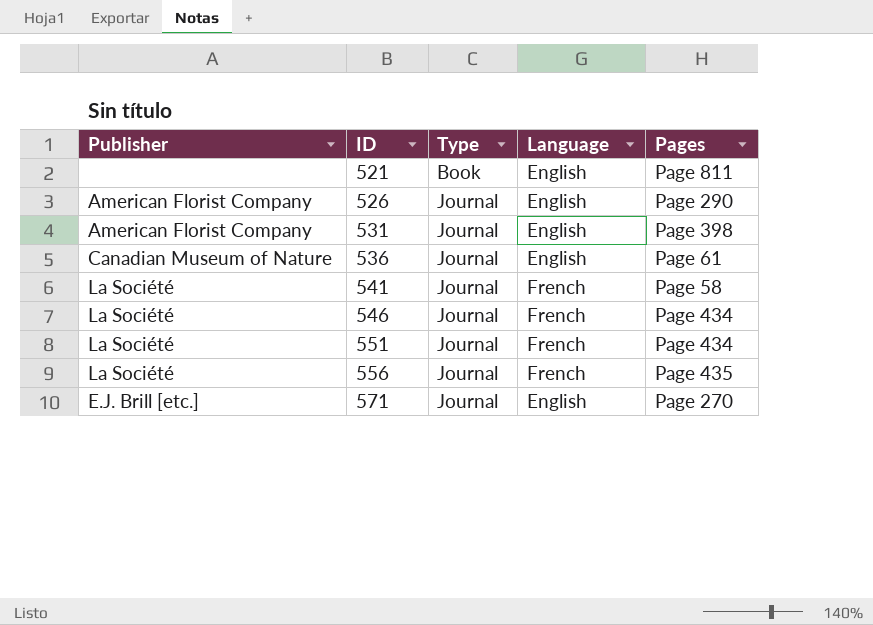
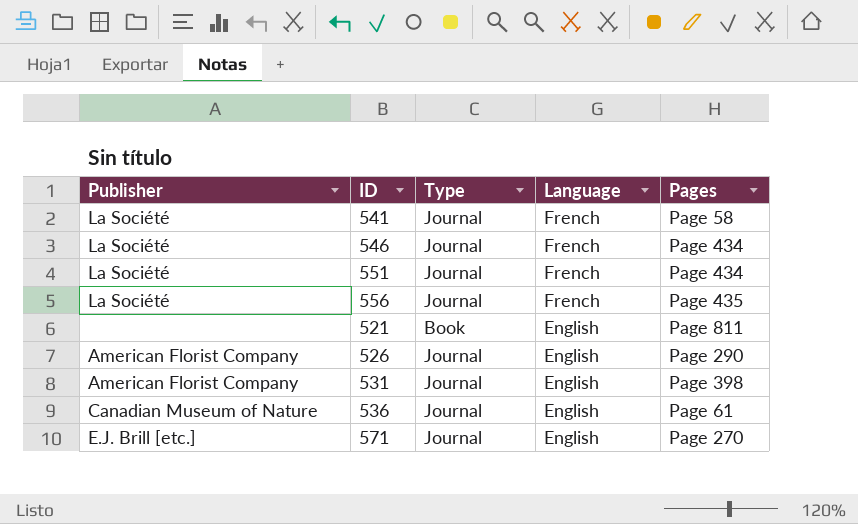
row order: ID ascending -> Language descending

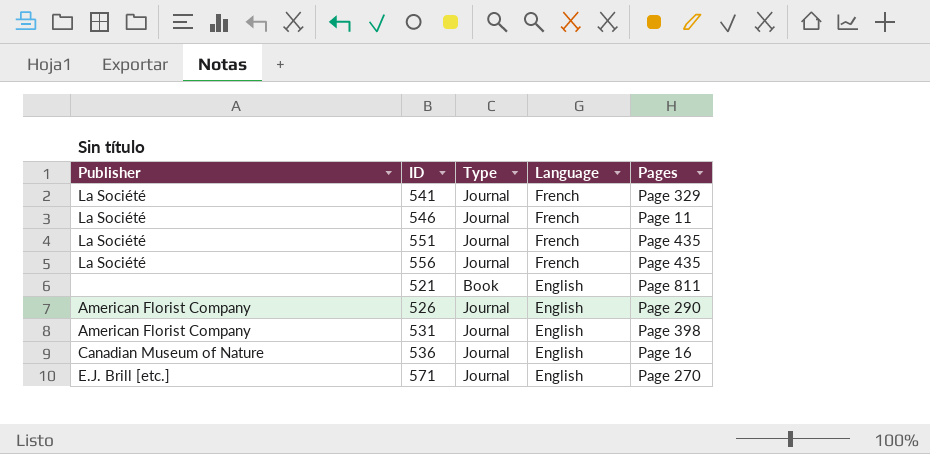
541 | Pages: Page 58 -> Page 329
546 | Pages: Page 434 -> Page 11
551 | Pages: Page 434 -> Page 435
536 | Pages: Page 61 -> Page 16

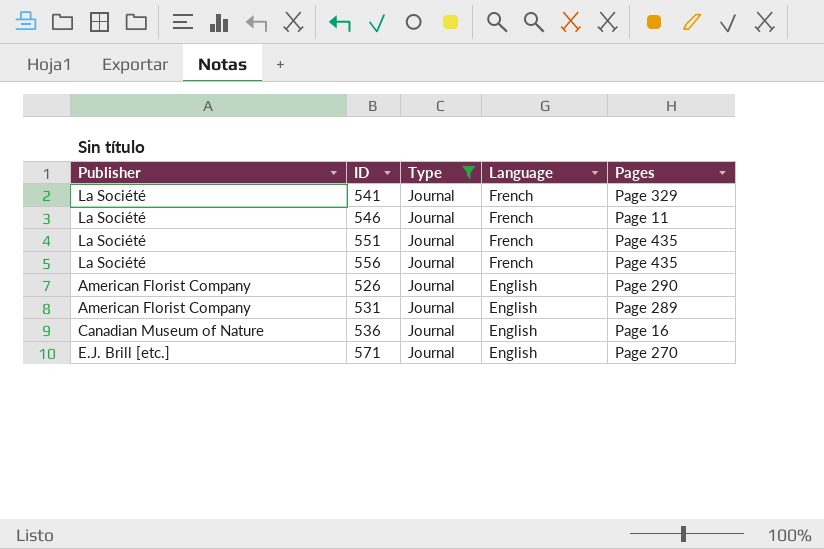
filter: none -> Type = Journal
531 | Pages: Page 398 -> Page 289

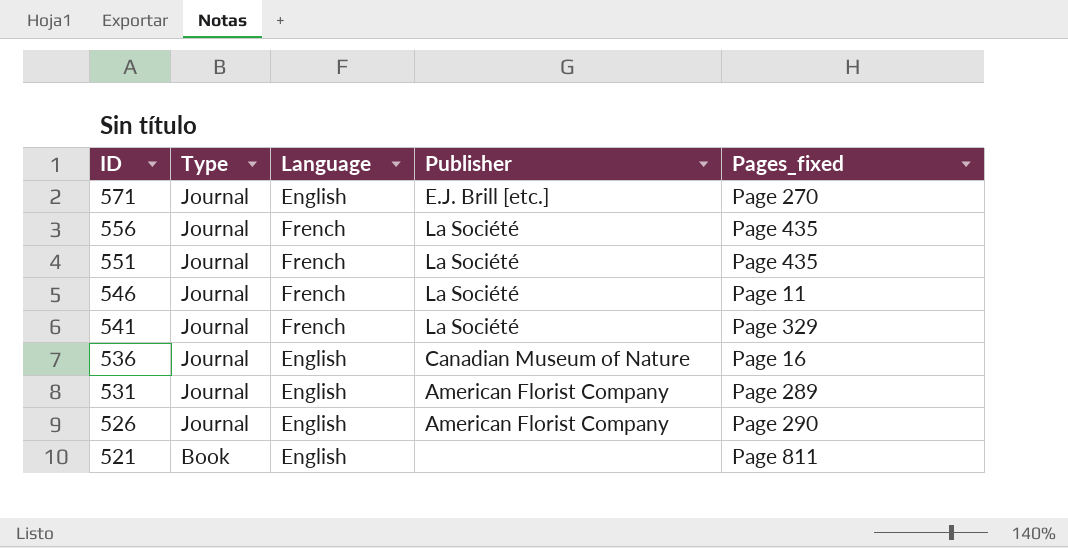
filter: Type = Journal -> none
row order: Language descending -> ID descending
column Publisher | position: 1 -> 4
column name: Pages -> Pages_fixed

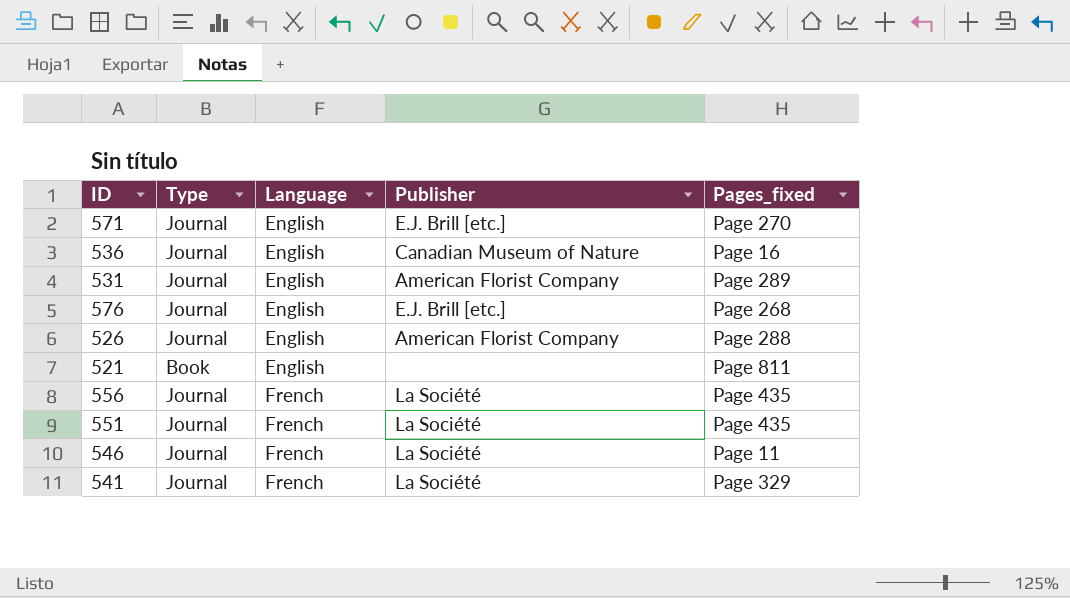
row order: ID descending -> Language ascending
row 576: none -> Journal | English | E.J. Brill [etc.] | Page 268
526 | Pages_fixed: Page 290 -> Page 288

